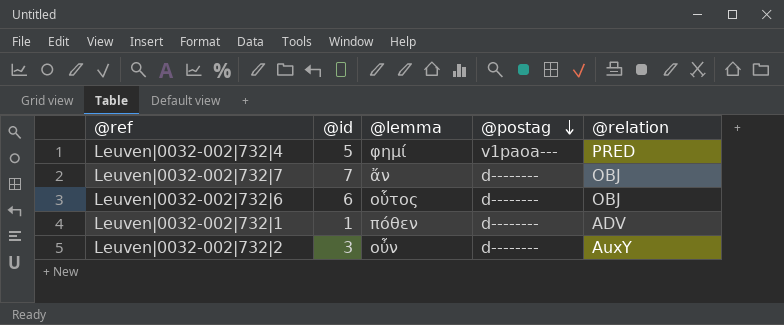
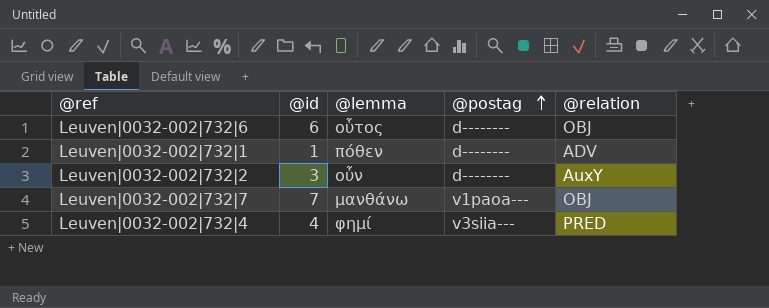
row order: @postag descending -> @postag ascending
Leuven|0032-002|732|7 | @lemma: ἄν -> μανθάνω
Leuven|0032-002|732|7 | @postag: d-------- -> v1paoa---
Leuven|0032-002|732|4 | @id: 5 -> 4
Leuven|0032-002|732|4 | @postag: v1paoa--- -> v3siia---

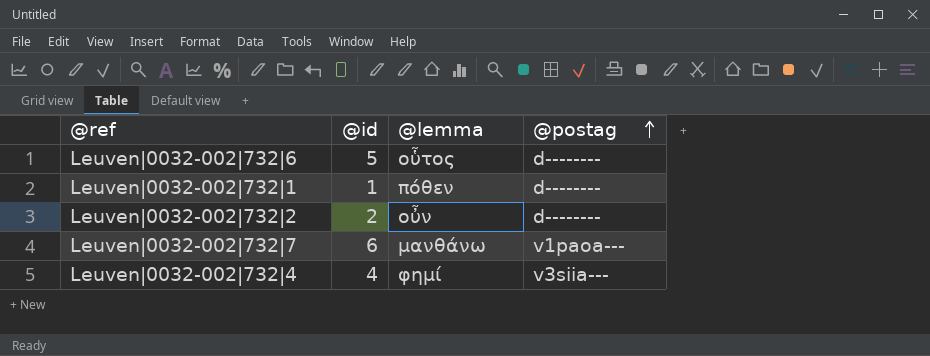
column @relation | position: 5 -> none
Leuven|0032-002|732|6 | @id: 6 -> 5
Leuven|0032-002|732|2 | @id: 3 -> 2
Leuven|0032-002|732|7 | @id: 7 -> 6

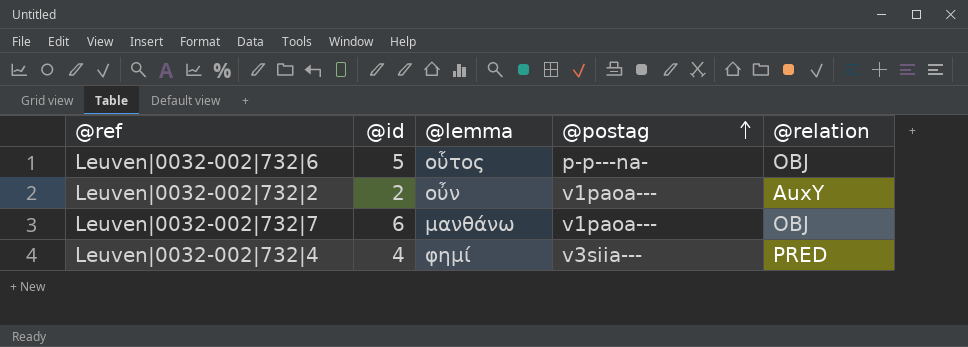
column @relation | position: none -> 5
row Leuven|0032-002|732|1: 1 | πόθεν | d-------- -> none
Leuven|0032-002|732|6 | @postag: d-------- -> p-p---na-
Leuven|0032-002|732|2 | @postag: d-------- -> v1paoa---

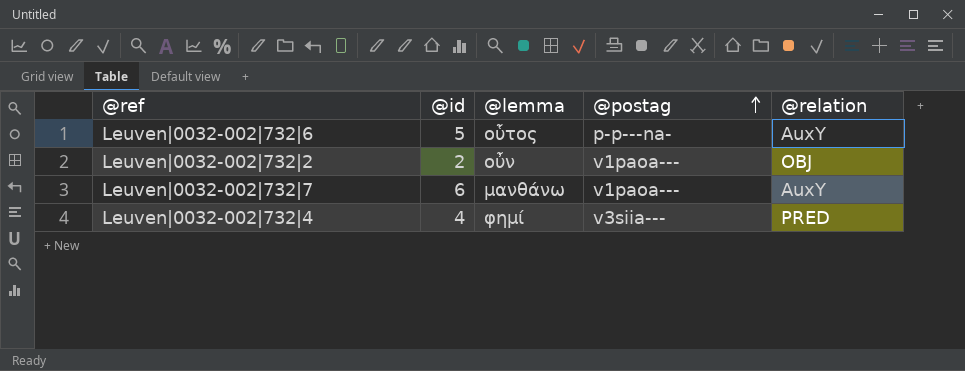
Leuven|0032-002|732|6 | @relation: OBJ -> AuxY
Leuven|0032-002|732|2 | @relation: AuxY -> OBJ
Leuven|0032-002|732|7 | @relation: OBJ -> AuxY

